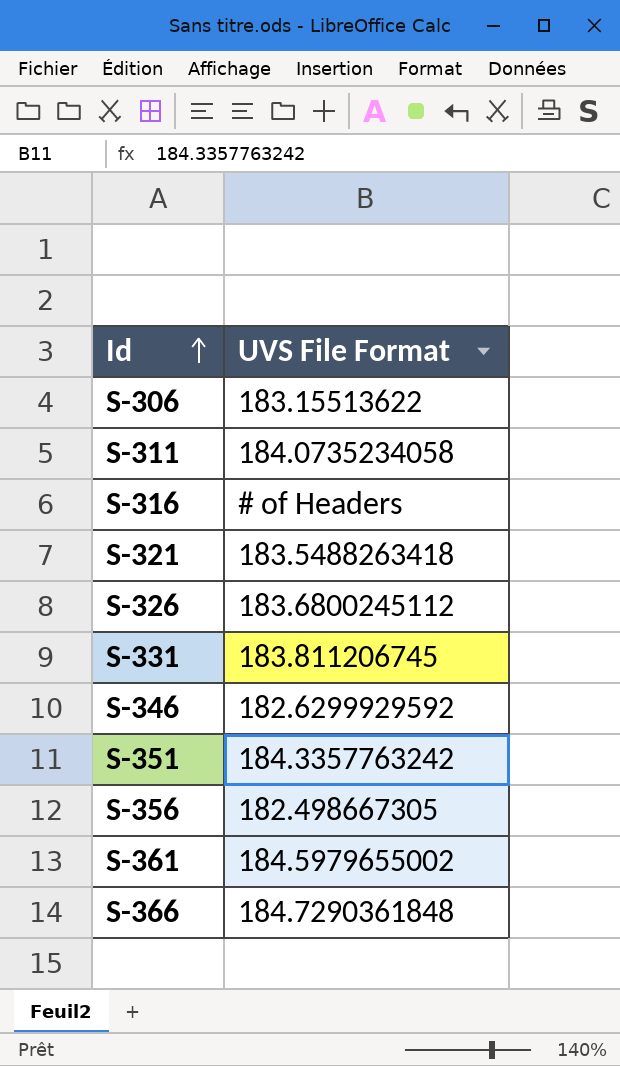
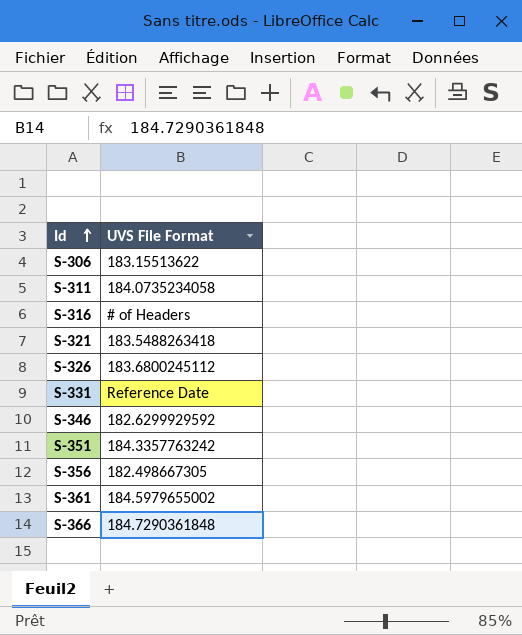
S-331 | UVS File Format: 183.811206745 -> Reference Date

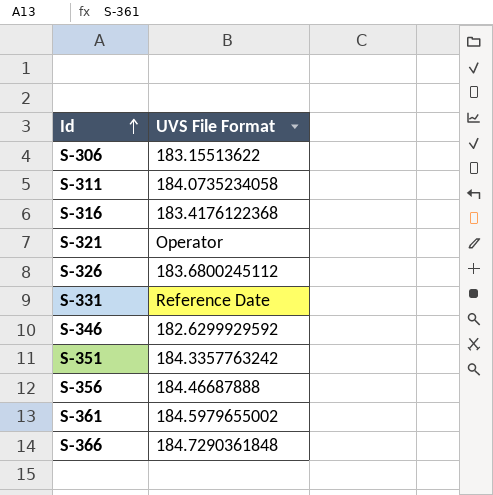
S-316 | UVS File Format: # of Headers -> 183.4176122368
S-321 | UVS File Format: 183.5488263418 -> Operator
S-356 | UVS File Format: 182.498667305 -> 184.46687888

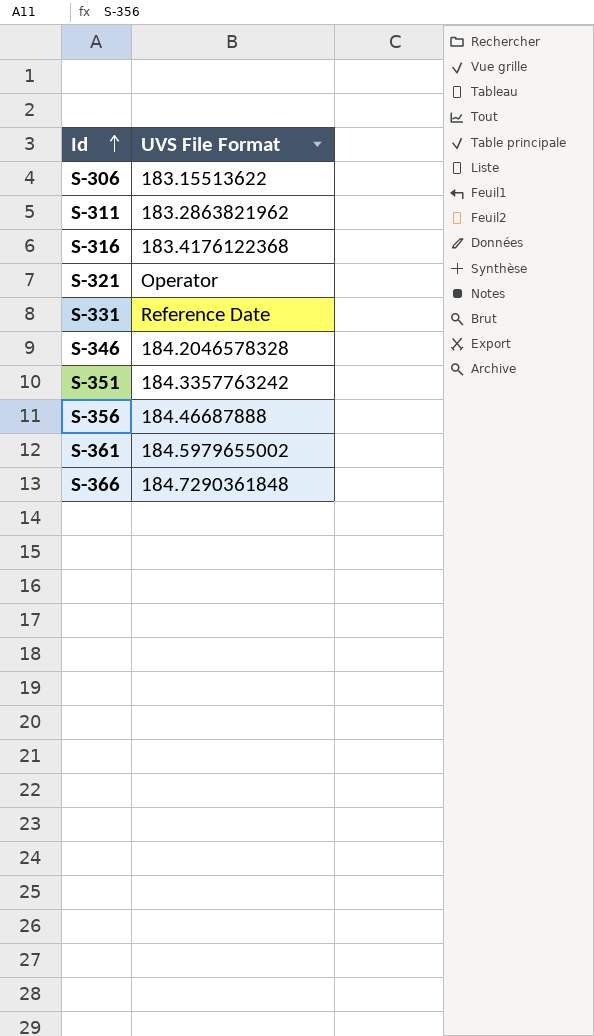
row S-326: 183.6800245112 -> none
S-311 | UVS File Format: 184.0735234058 -> 183.2863821962
S-346 | UVS File Format: 182.6299929592 -> 184.2046578328

